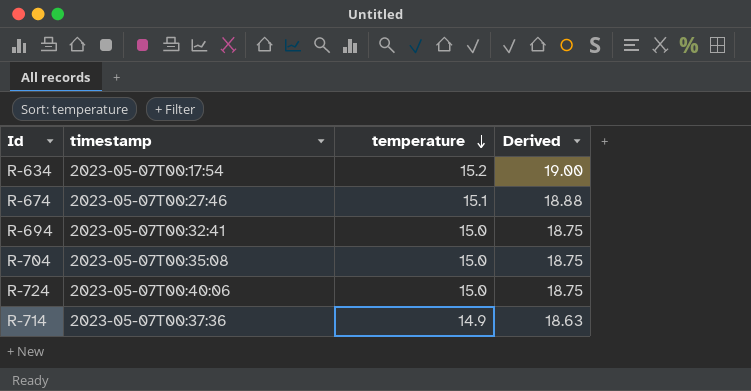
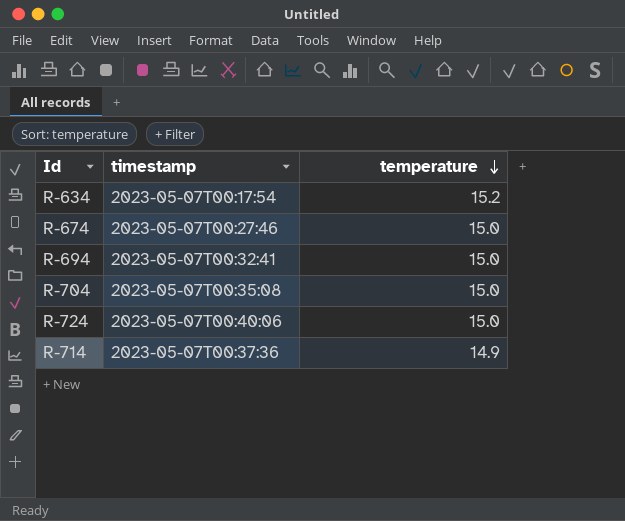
column Derived | formula: [temperature] * 1.25 -> none
R-674 | temperature: 15.1 -> 15.0

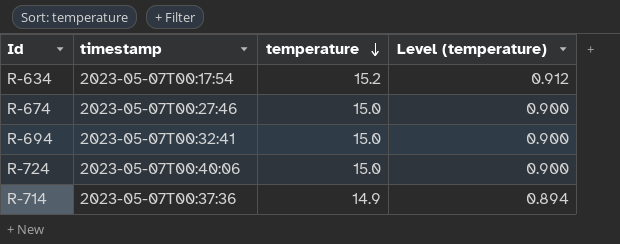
column Level (temperature) | formula: none -> [temperature] * 0.06
row R-704: 2023-05-07T00:35:08 | 15.0 -> none

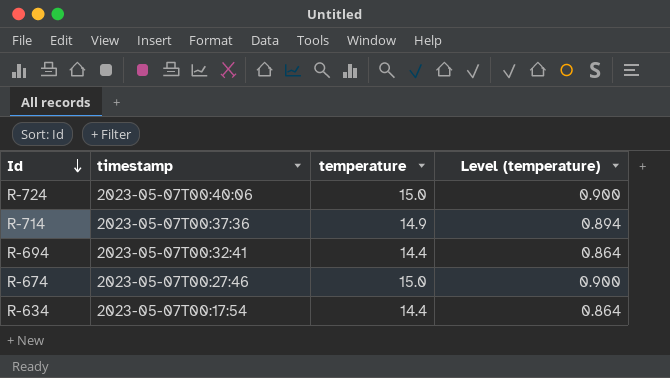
row order: temperature descending -> Id descending
R-694 | temperature: 15.0 -> 14.4
R-694 | Level (temperature): 0.900 -> 0.864
R-634 | temperature: 15.2 -> 14.4
R-634 | Level (temperature): 0.912 -> 0.864

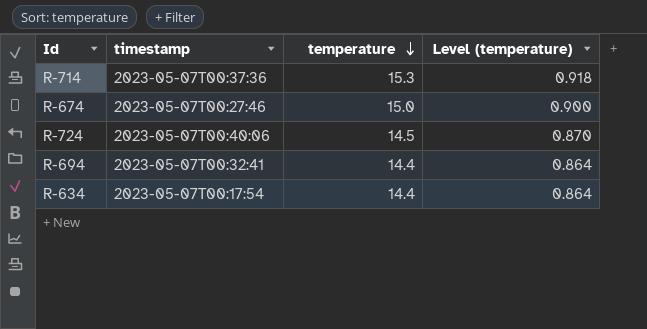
row order: Id descending -> temperature descending
R-714 | temperature: 14.9 -> 15.3
R-714 | Level (temperature): 0.894 -> 0.918
R-724 | temperature: 15.0 -> 14.5
R-724 | Level (temperature): 0.900 -> 0.870

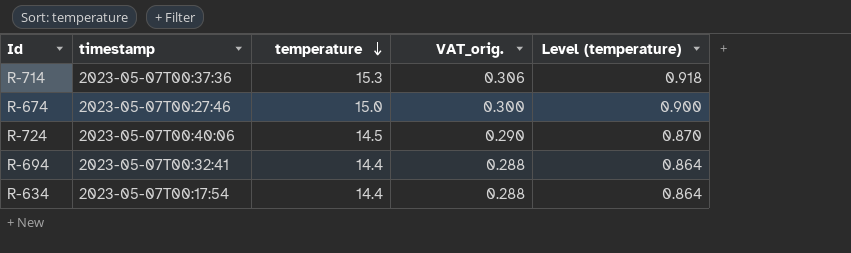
column VAT_orig. | formula: none -> [temperature] * 0.02

